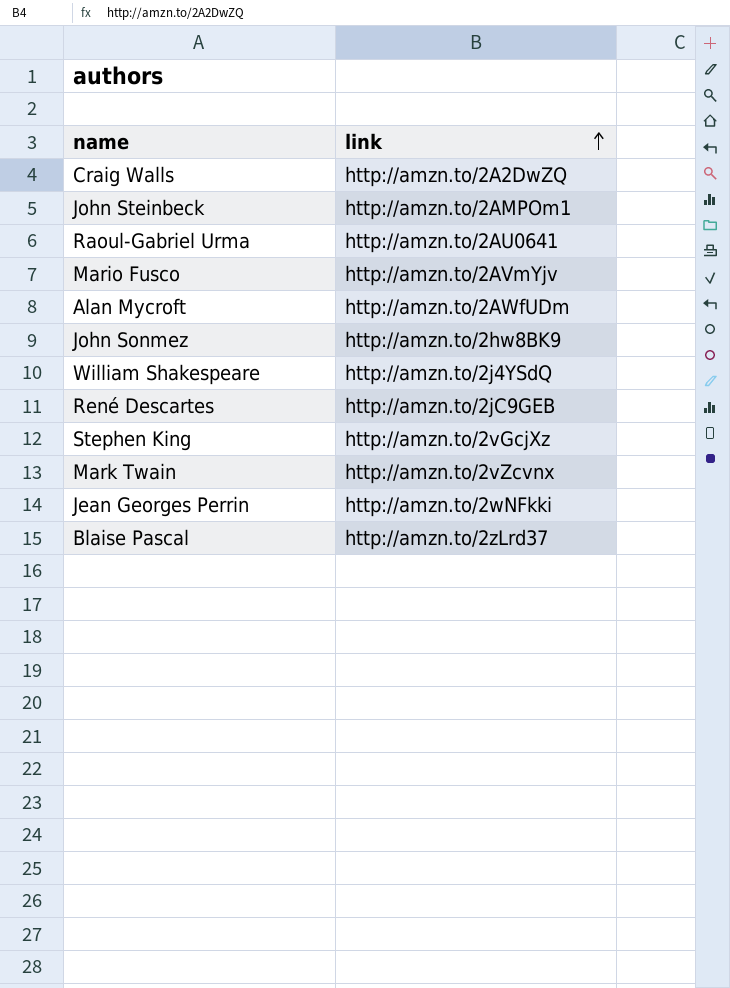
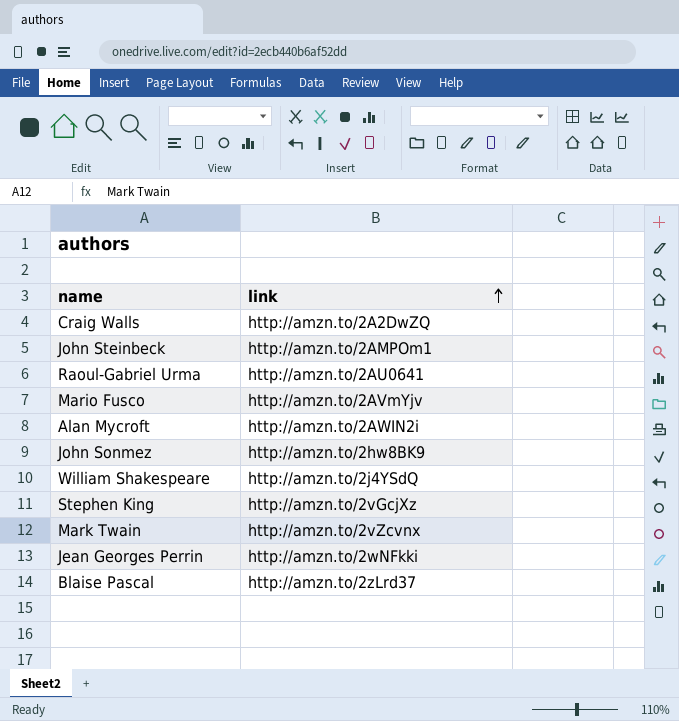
row René Descartes: http://amzn.to/2jC9GEB -> none
Alan Mycroft | link: http://amzn.to/2AWfUDm -> http://amzn.to/2AWIN2i

